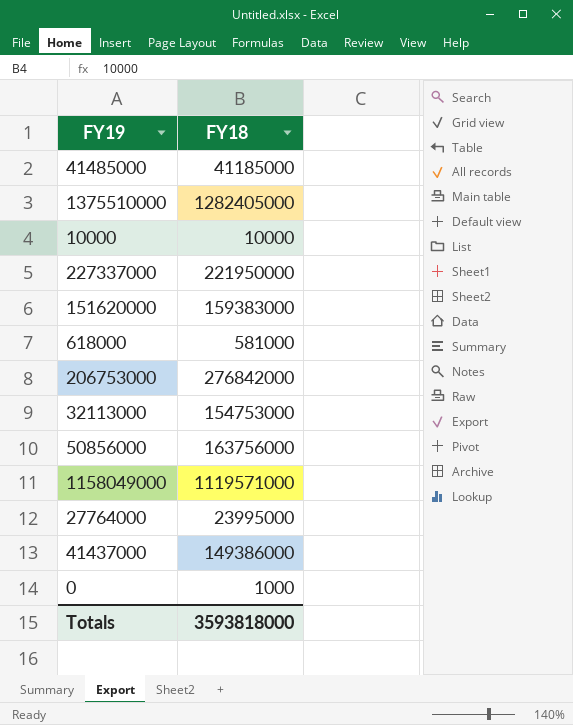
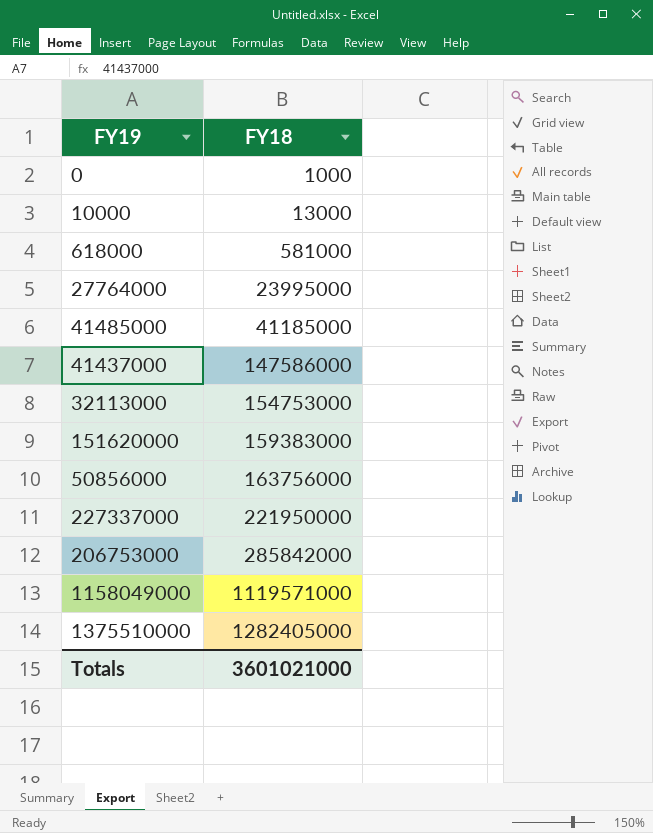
row order: none -> FY18 ascending
10000 | FY18: 10000 -> 13000
41437000 | FY18: 149386000 -> 147586000
206753000 | FY18: 276842000 -> 285842000
Totals | FY18: 3593818000 -> 3601021000

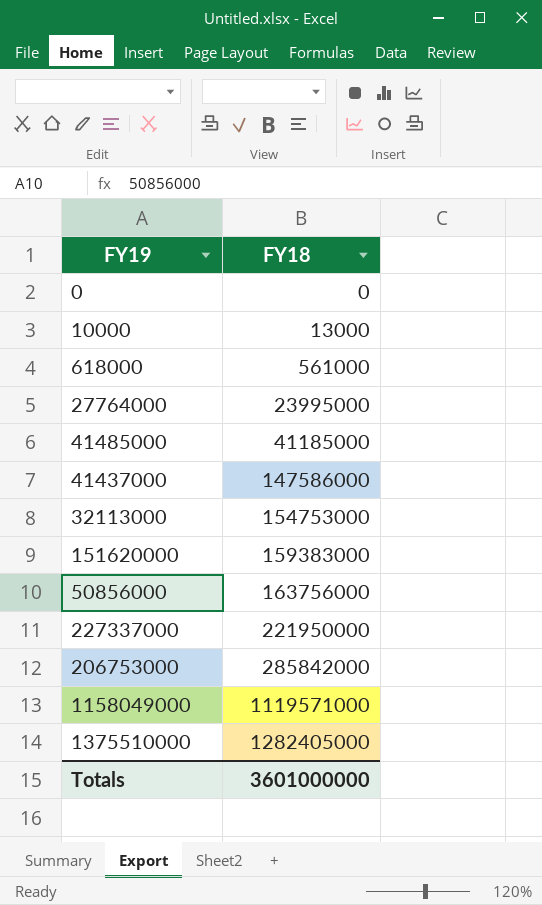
0 | FY18: 1000 -> 0
618000 | FY18: 581000 -> 561000
Totals | FY18: 3601021000 -> 3601000000

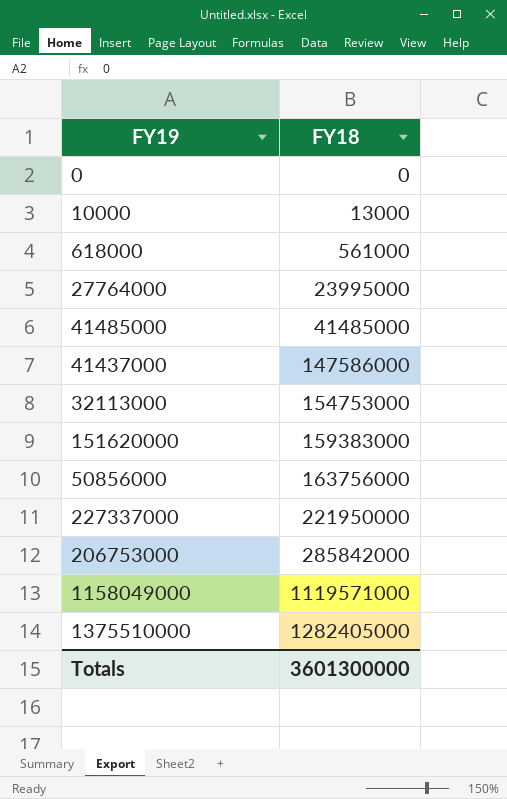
41485000 | FY18: 41185000 -> 41485000
Totals | FY18: 3601000000 -> 3601300000

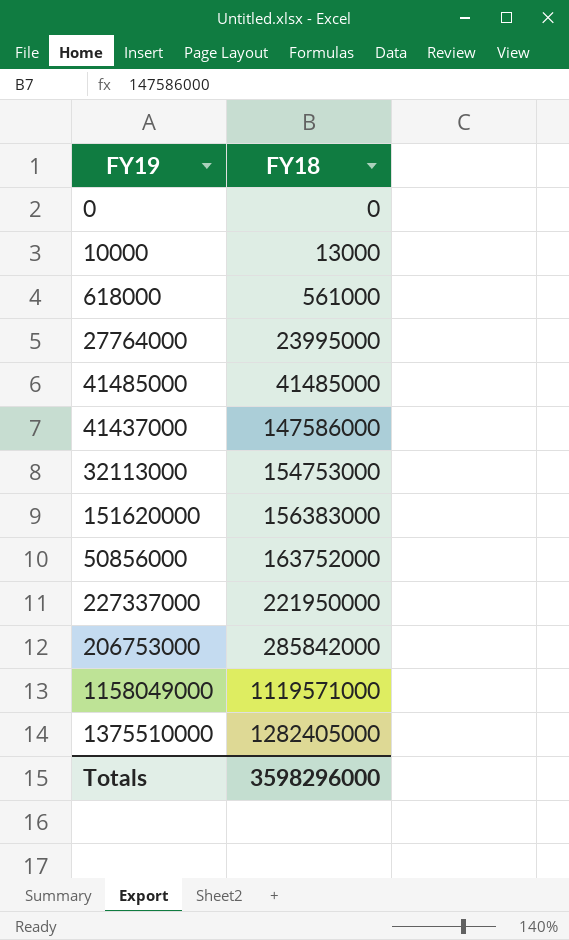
151620000 | FY18: 159383000 -> 156383000
50856000 | FY18: 163756000 -> 163752000
Totals | FY18: 3601300000 -> 3598296000

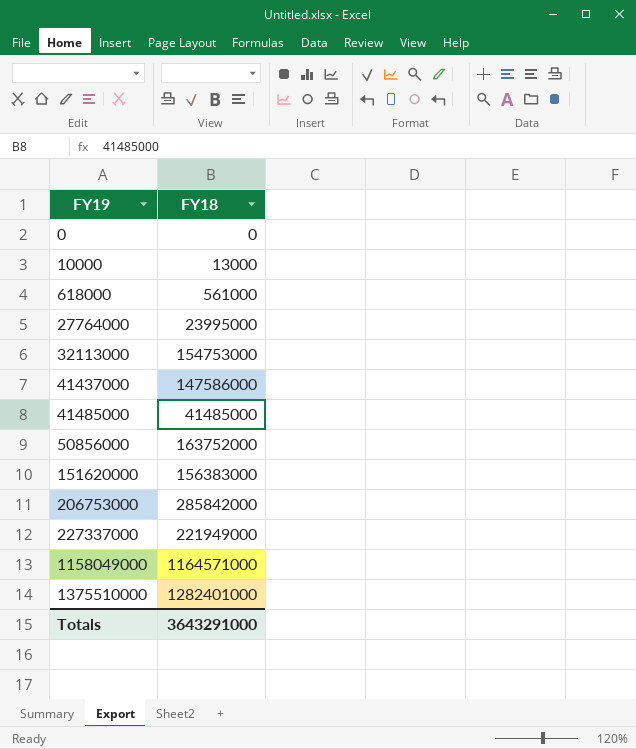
row order: FY18 ascending -> FY19 ascending
227337000 | FY18: 221950000 -> 221949000
1158049000 | FY18: 1119571000 -> 1164571000
1375510000 | FY18: 1282405000 -> 1282401000
Totals | FY18: 3598296000 -> 3643291000

